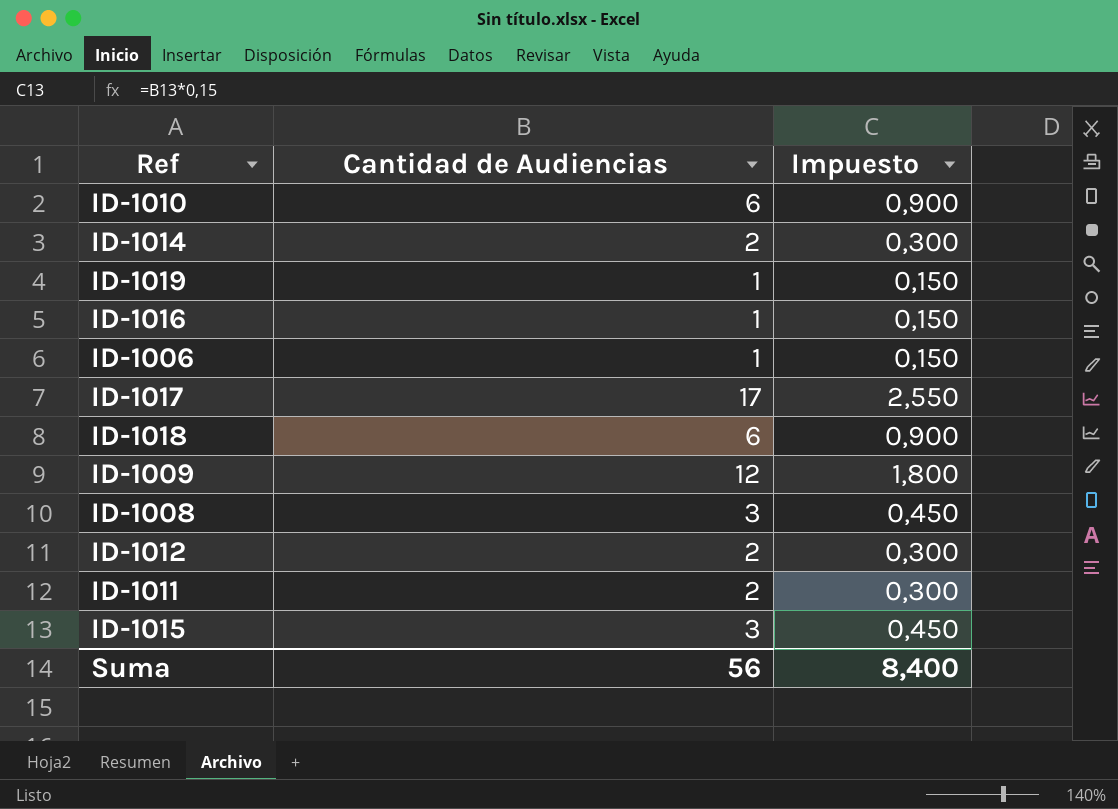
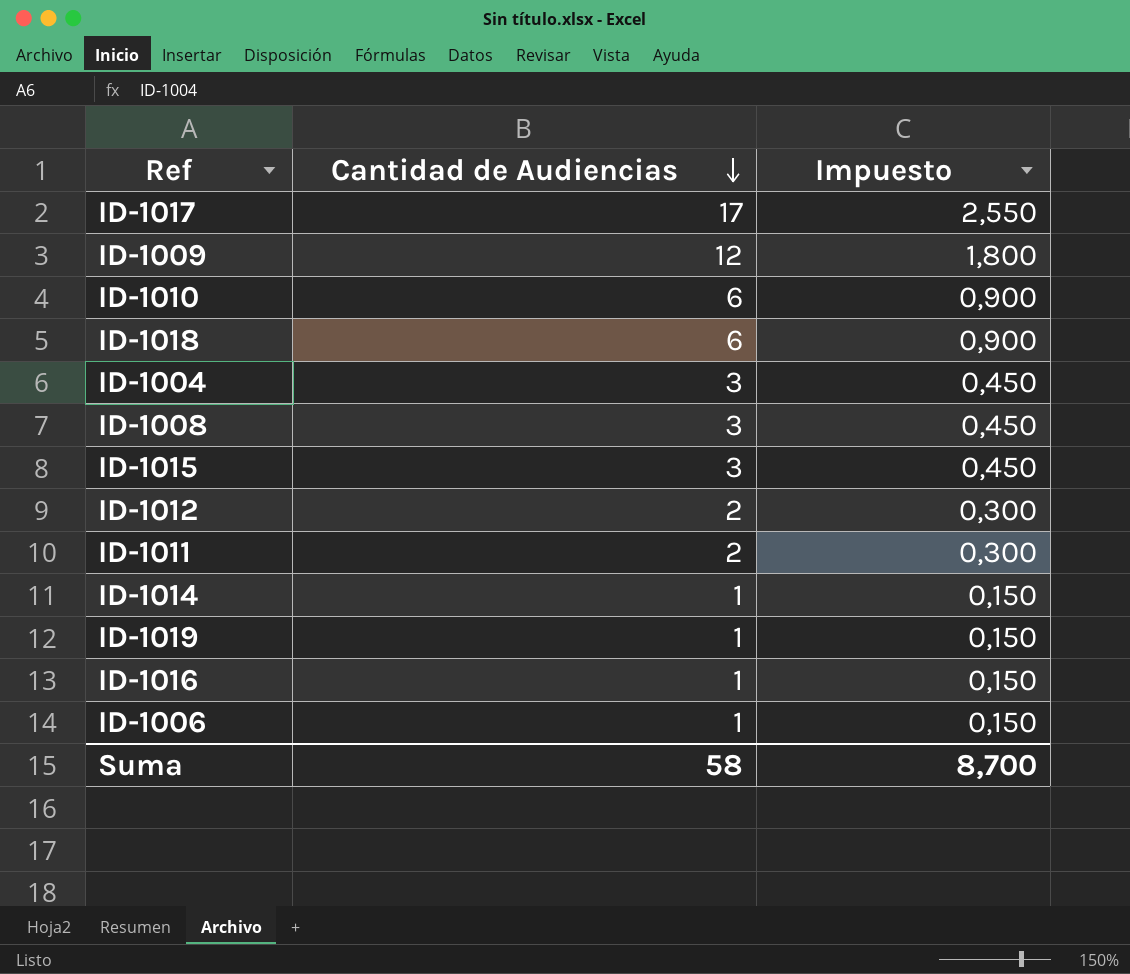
row order: none -> Cantidad de Audiencias descending
row ID-1004: none -> 3 | 0,450
ID-1014 | Cantidad de Audiencias: 2 -> 1
ID-1014 | Impuesto: 0,300 -> 0,150
Suma | Cantidad de Audiencias: 56 -> 58
Suma | Impuesto: 8,400 -> 8,700

